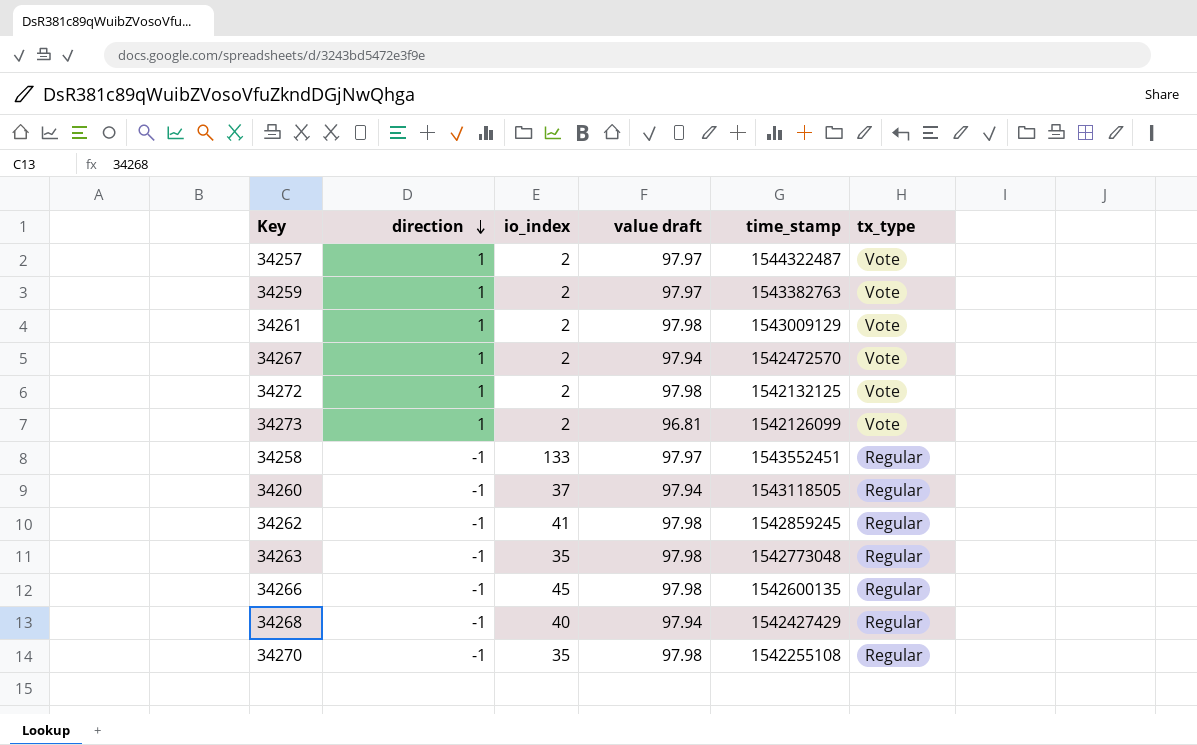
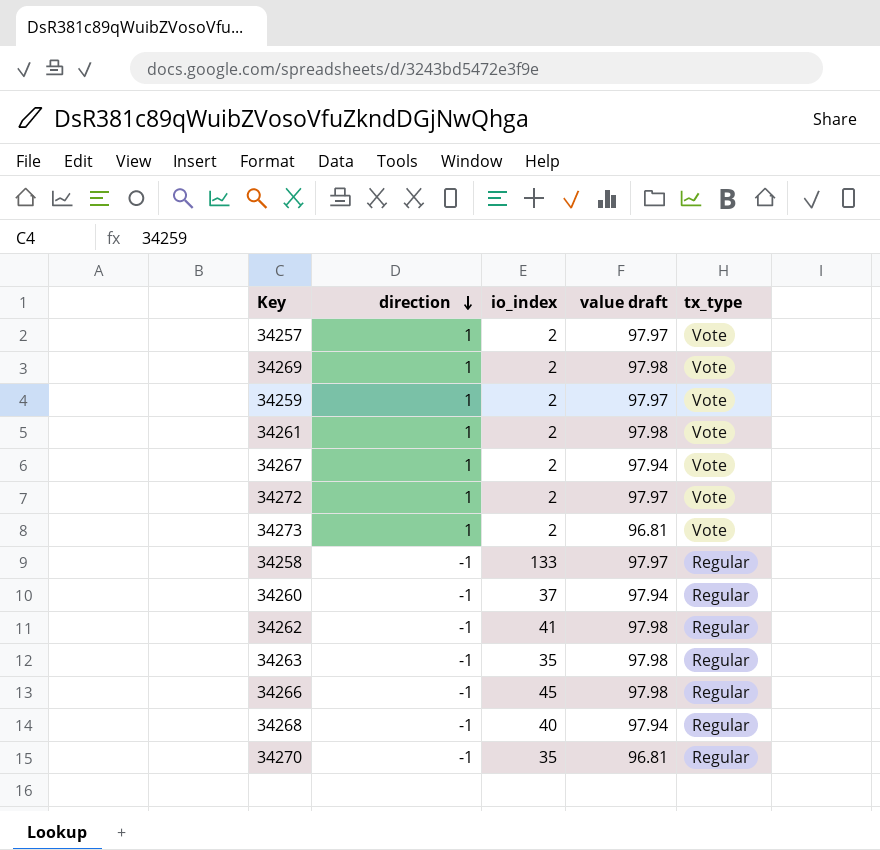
column time_stamp | position: 5 -> none
row 34269: none -> 1 | 2 | 97.98 | Vote
34272 | value draft: 97.98 -> 97.97
34270 | value draft: 97.98 -> 96.81

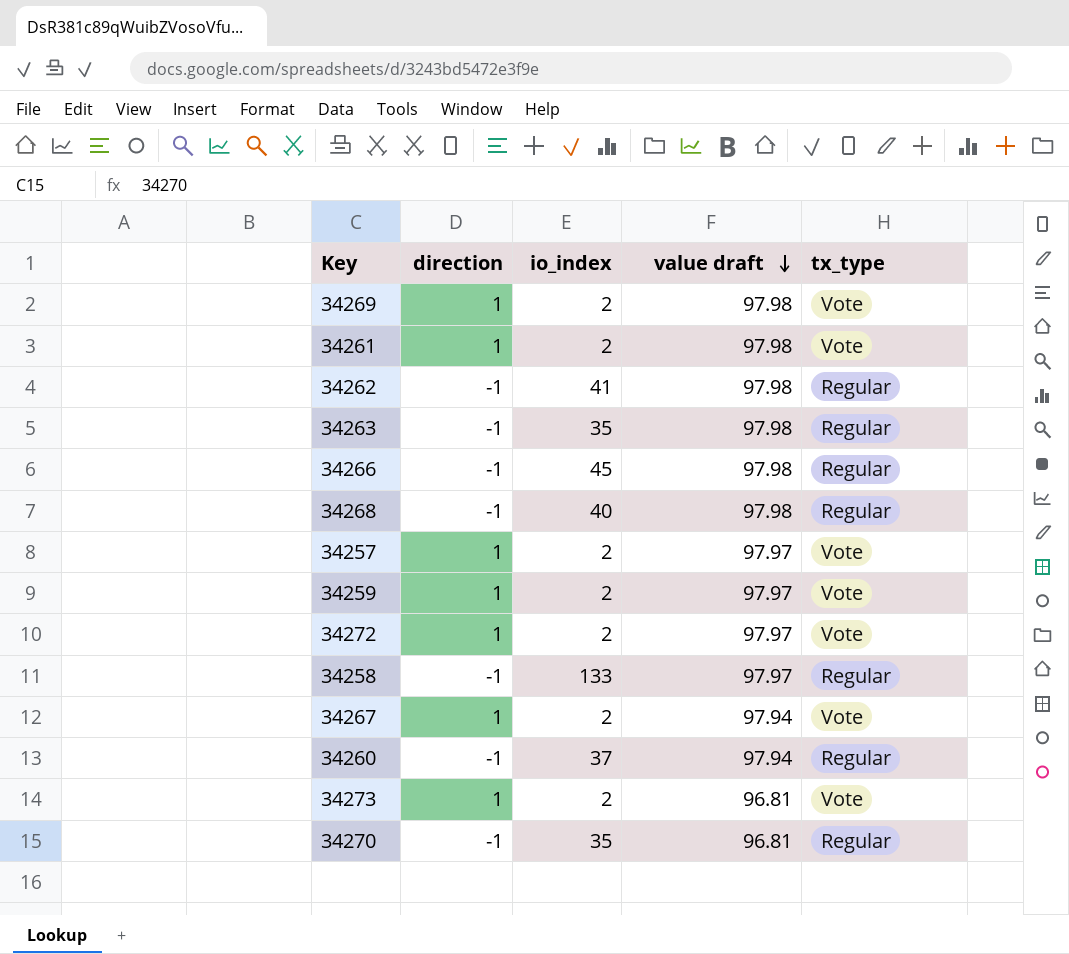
row order: direction descending -> value draft descending
34268 | value draft: 97.94 -> 97.98

